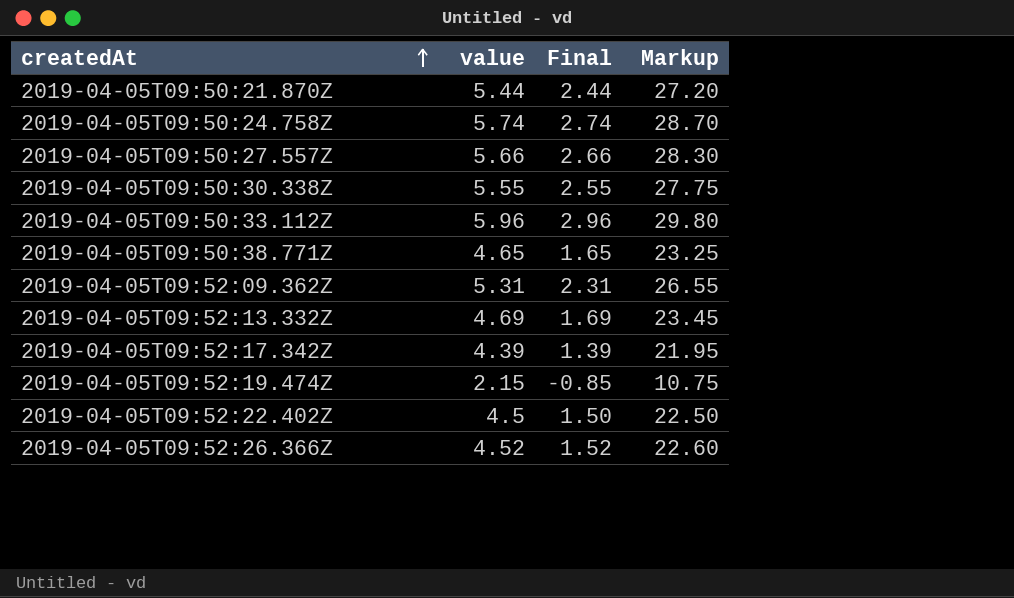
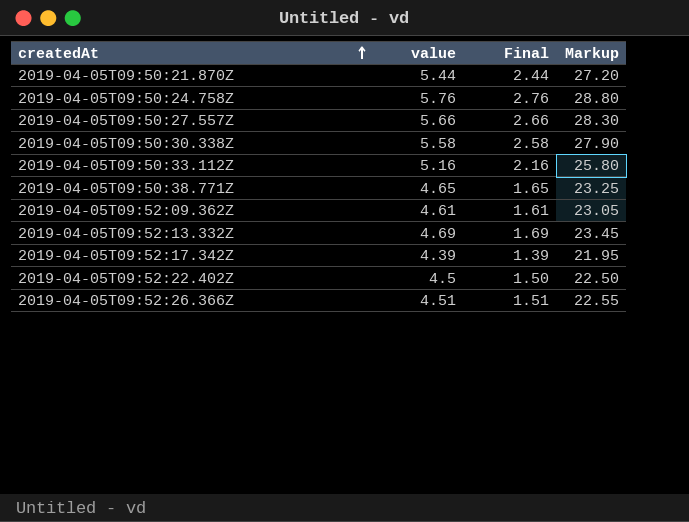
row 2019-04-05T09:52:19.474Z: 2.15 | -0.85 | 10.75 -> none
2019-04-05T09:50:24.758Z | value: 5.74 -> 5.76
2019-04-05T09:50:24.758Z | Final: 2.74 -> 2.76
2019-04-05T09:50:24.758Z | Markup: 28.70 -> 28.80
2019-04-05T09:50:30.338Z | value: 5.55 -> 5.58
2019-04-05T09:50:30.338Z | Final: 2.55 -> 2.58
2019-04-05T09:50:30.338Z | Markup: 27.75 -> 27.90
2019-04-05T09:50:33.112Z | value: 5.96 -> 5.16
2019-04-05T09:50:33.112Z | Final: 2.96 -> 2.16
2019-04-05T09:50:33.112Z | Markup: 29.80 -> 25.80
2019-04-05T09:52:09.362Z | value: 5.31 -> 4.61
2019-04-05T09:52:09.362Z | Final: 2.31 -> 1.61
2019-04-05T09:52:09.362Z | Markup: 26.55 -> 23.05
2019-04-05T09:52:26.366Z | value: 4.52 -> 4.51
2019-04-05T09:52:26.366Z | Final: 1.52 -> 1.51
2019-04-05T09:52:26.366Z | Markup: 22.60 -> 22.55

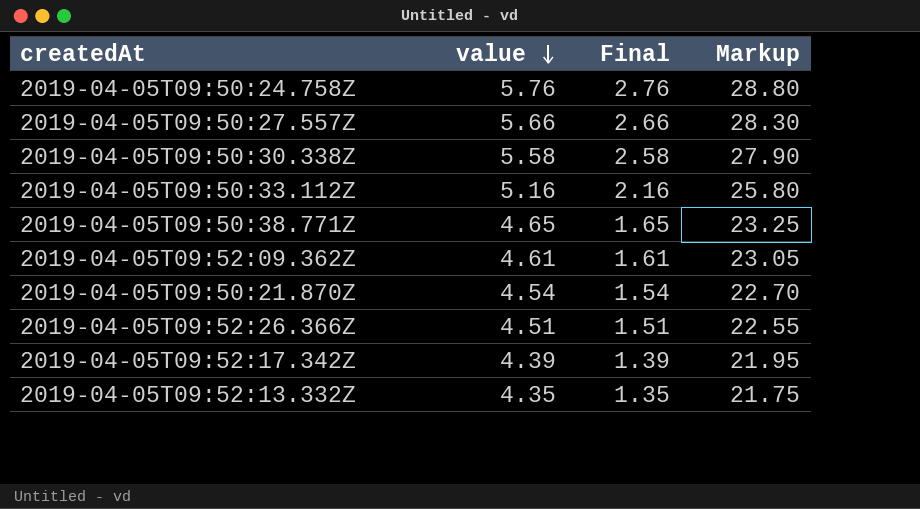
row order: createdAt ascending -> value descending
row 2019-04-05T09:52:22.402Z: 4.5 | 1.50 | 22.50 -> none
2019-04-05T09:50:21.870Z | value: 5.44 -> 4.54
2019-04-05T09:50:21.870Z | Final: 2.44 -> 1.54
2019-04-05T09:50:21.870Z | Markup: 27.20 -> 22.70
2019-04-05T09:52:13.332Z | value: 4.69 -> 4.35
2019-04-05T09:52:13.332Z | Final: 1.69 -> 1.35
2019-04-05T09:52:13.332Z | Markup: 23.45 -> 21.75

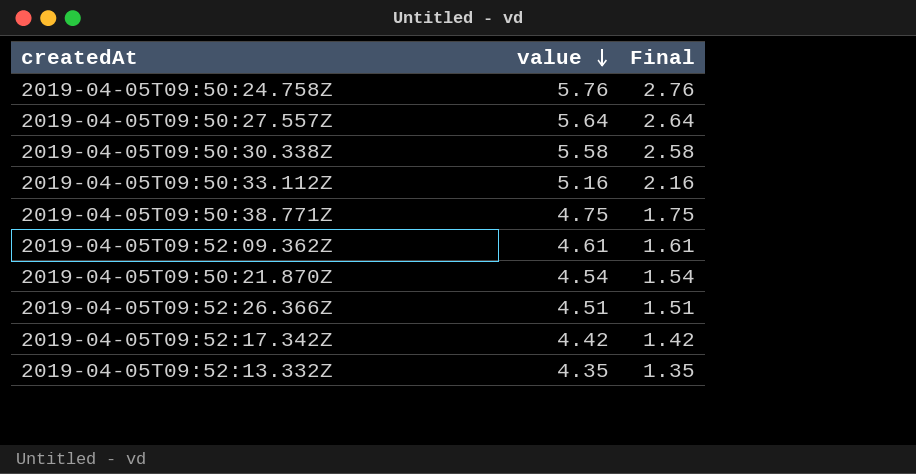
column Markup | formula: [value] * 5 -> none
2019-04-05T09:50:27.557Z | value: 5.66 -> 5.64
2019-04-05T09:50:27.557Z | Final: 2.66 -> 2.64
2019-04-05T09:50:38.771Z | value: 4.65 -> 4.75
2019-04-05T09:50:38.771Z | Final: 1.65 -> 1.75
2019-04-05T09:52:17.342Z | value: 4.39 -> 4.42
2019-04-05T09:52:17.342Z | Final: 1.39 -> 1.42

